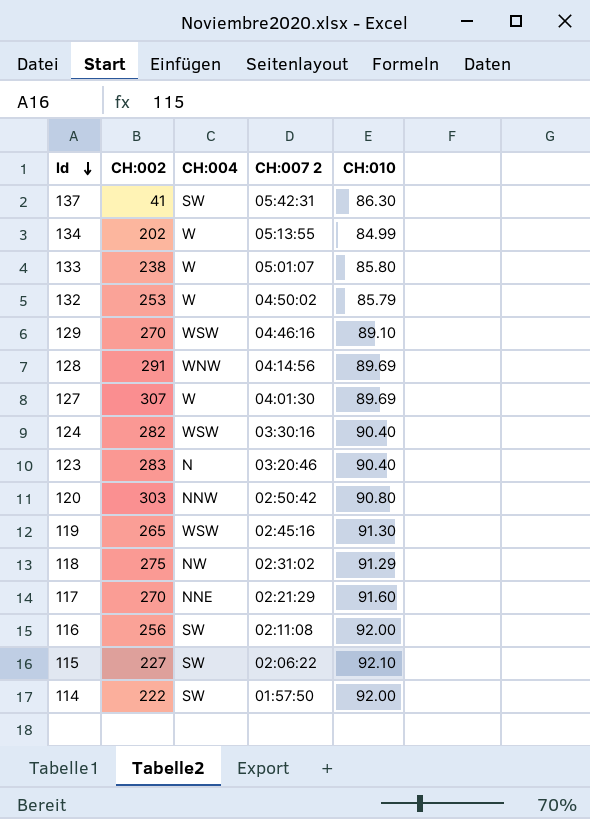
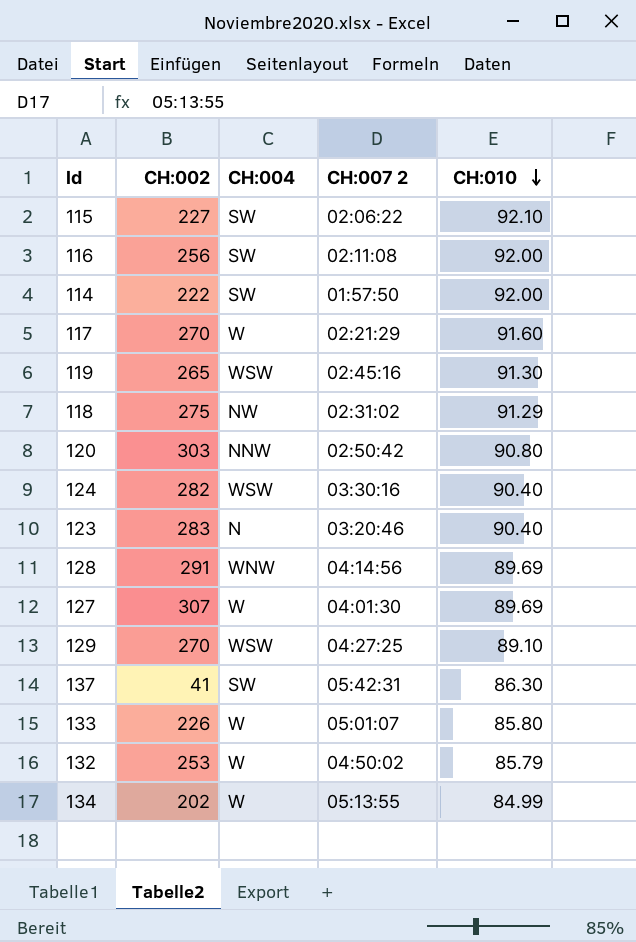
row order: Id descending -> CH:010 descending
117 | CH:004: NNE -> W
129 | CH:007 2: 04:46:16 -> 04:27:25
133 | CH:002: 238 -> 226

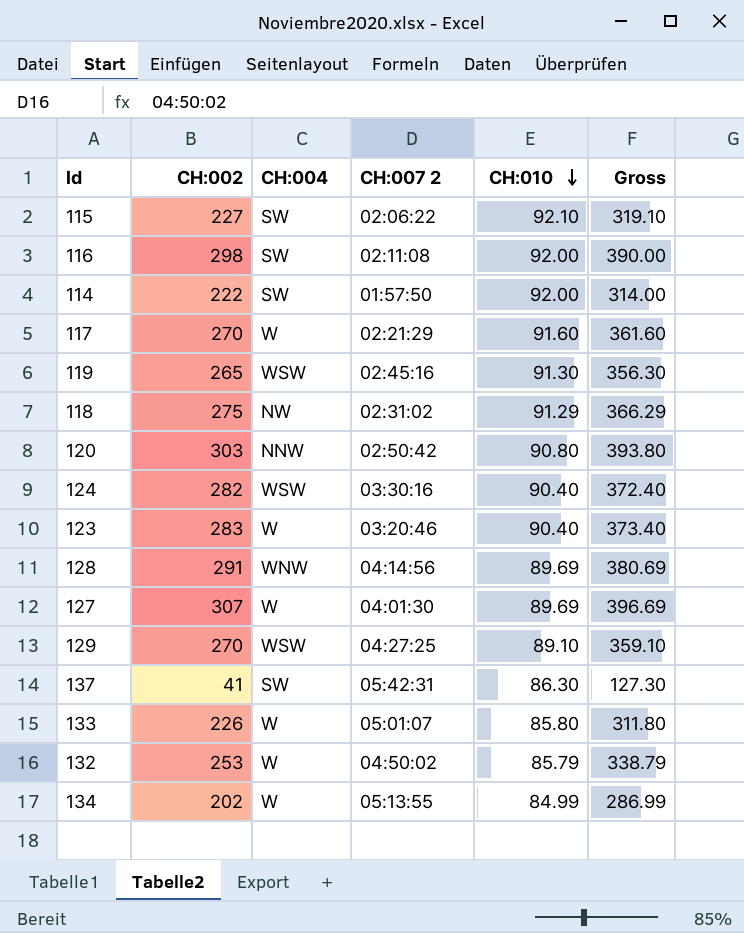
column Gross | formula: none -> [CH:002] + [CH:010]
116 | CH:002: 256 -> 298
123 | CH:004: N -> W

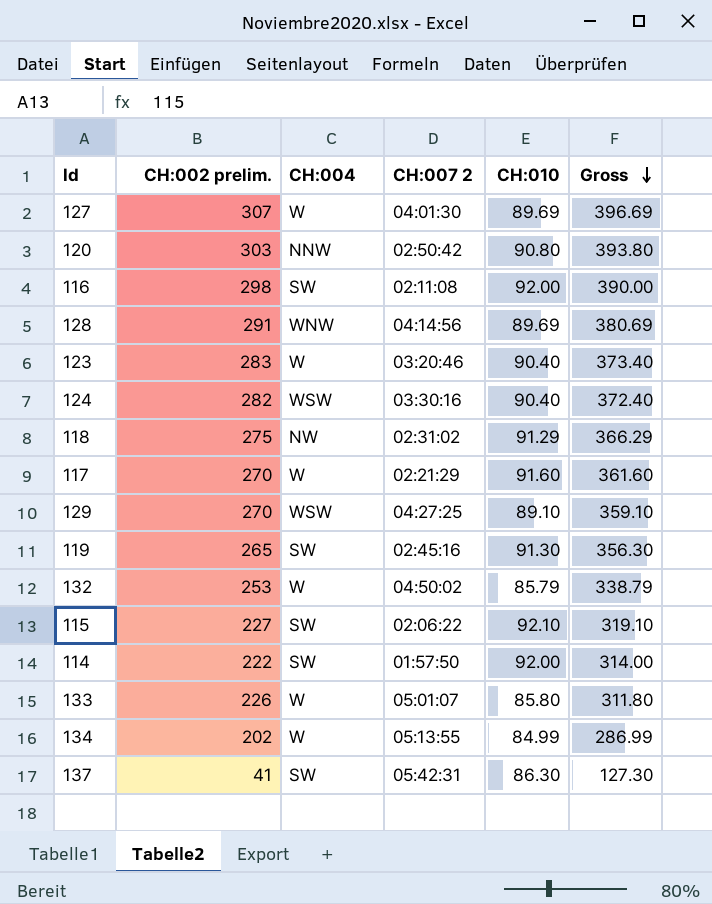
row order: CH:010 descending -> Gross descending
column name: CH:002 -> CH:002 prelim.
119 | CH:004: WSW -> SW

